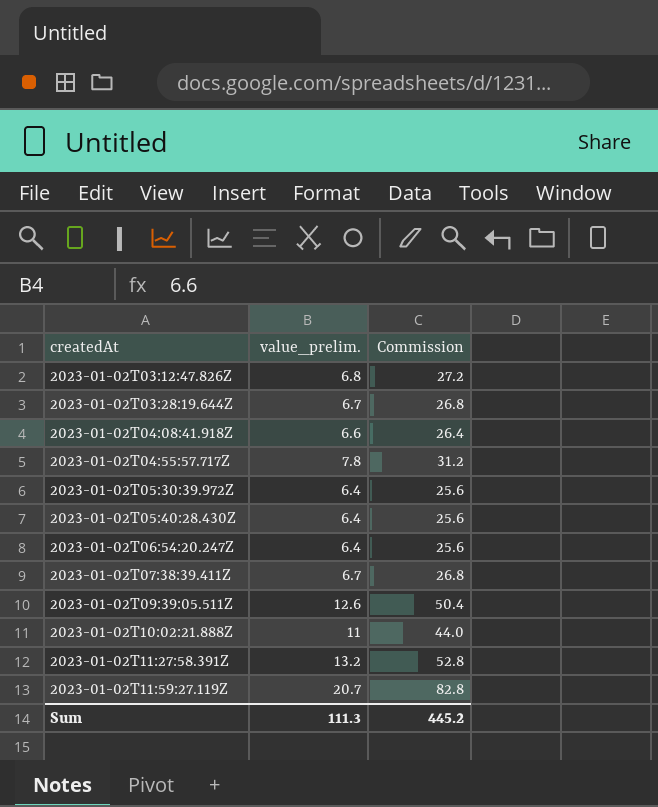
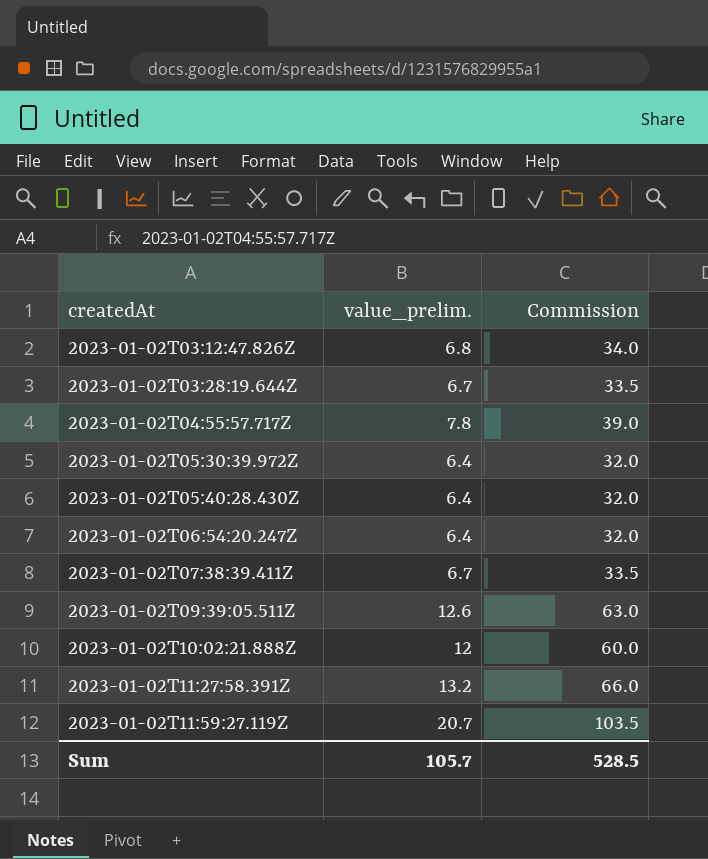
column Commission | formula: [value_prelim.] * 4 -> [value_prelim.] * 5
row 2023-01-02T04:08:41.918Z: 6.6 | 26.4 -> none
2023-01-02T10:02:21.888Z | value_prelim.: 11 -> 12
Sum | value_prelim.: 111.3 -> 105.7
Sum | Commission: 445.2 -> 528.5

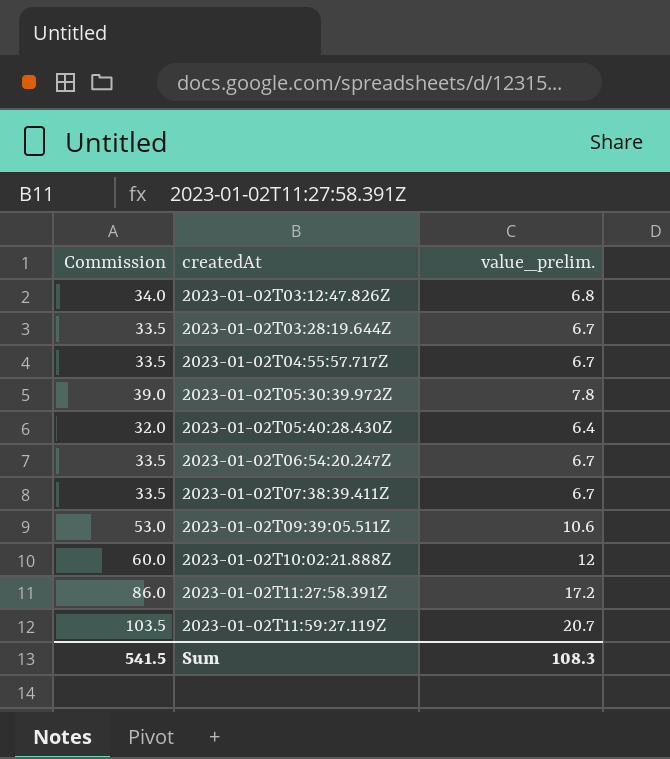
column Commission | position: 3 -> 1
2023-01-02T04:55:57.717Z | Commission: 39.0 -> 33.5
2023-01-02T04:55:57.717Z | value_prelim.: 7.8 -> 6.7
2023-01-02T05:30:39.972Z | Commission: 32.0 -> 39.0
2023-01-02T05:30:39.972Z | value_prelim.: 6.4 -> 7.8
2023-01-02T06:54:20.247Z | Commission: 32.0 -> 33.5
2023-01-02T06:54:20.247Z | value_prelim.: 6.4 -> 6.7
2023-01-02T09:39:05.511Z | Commission: 63.0 -> 53.0
2023-01-02T09:39:05.511Z | value_prelim.: 12.6 -> 10.6
2023-01-02T11:27:58.391Z | Commission: 66.0 -> 86.0
2023-01-02T11:27:58.391Z | value_prelim.: 13.2 -> 17.2
Sum | Commission: 528.5 -> 541.5
Sum | value_prelim.: 105.7 -> 108.3

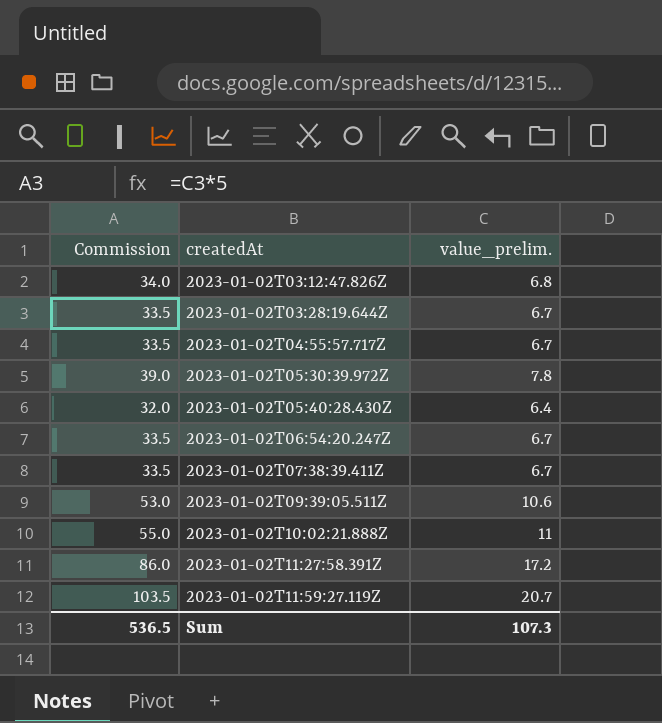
2023-01-02T10:02:21.888Z | Commission: 60.0 -> 55.0
2023-01-02T10:02:21.888Z | value_prelim.: 12 -> 11
Sum | Commission: 541.5 -> 536.5
Sum | value_prelim.: 108.3 -> 107.3

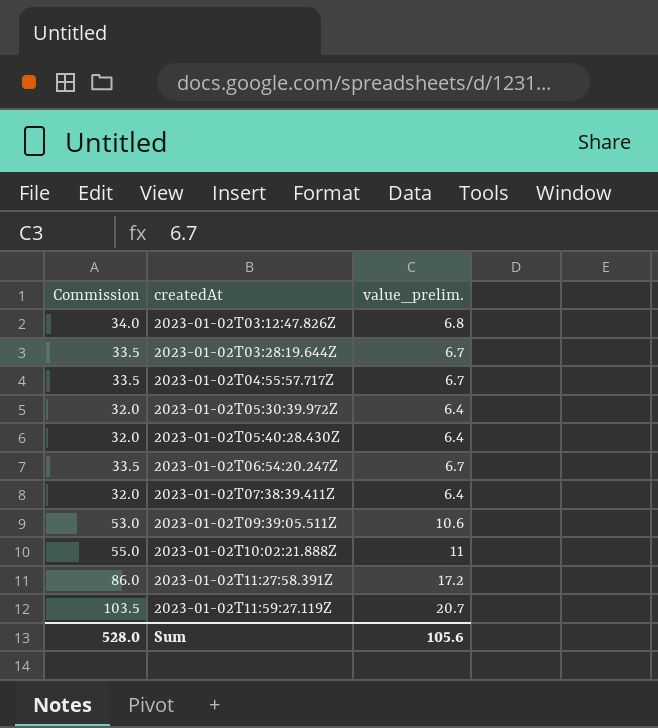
2023-01-02T05:30:39.972Z | Commission: 39.0 -> 32.0
2023-01-02T05:30:39.972Z | value_prelim.: 7.8 -> 6.4
2023-01-02T07:38:39.411Z | Commission: 33.5 -> 32.0
2023-01-02T07:38:39.411Z | value_prelim.: 6.7 -> 6.4
Sum | Commission: 536.5 -> 528.0
Sum | value_prelim.: 107.3 -> 105.6

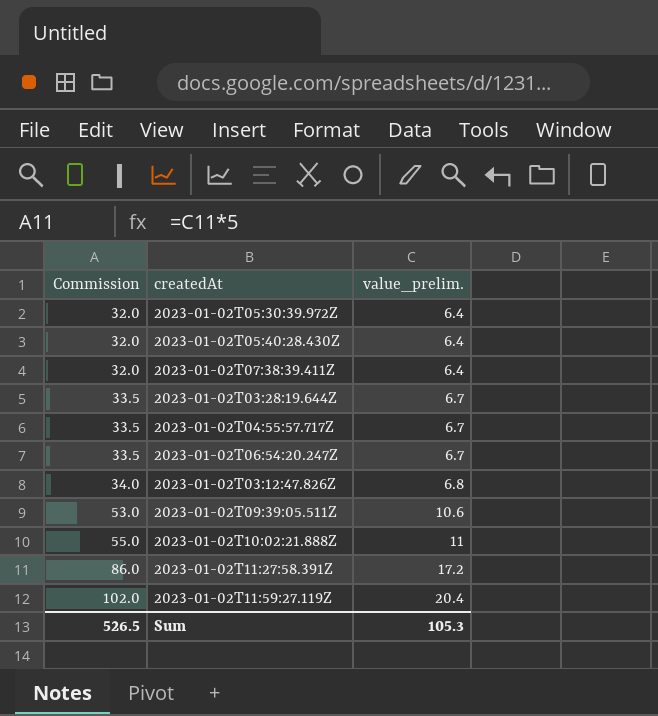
row order: createdAt ascending -> Commission ascending
2023-01-02T11:59:27.119Z | Commission: 103.5 -> 102.0
2023-01-02T11:59:27.119Z | value_prelim.: 20.7 -> 20.4
Sum | Commission: 528.0 -> 526.5
Sum | value_prelim.: 105.6 -> 105.3

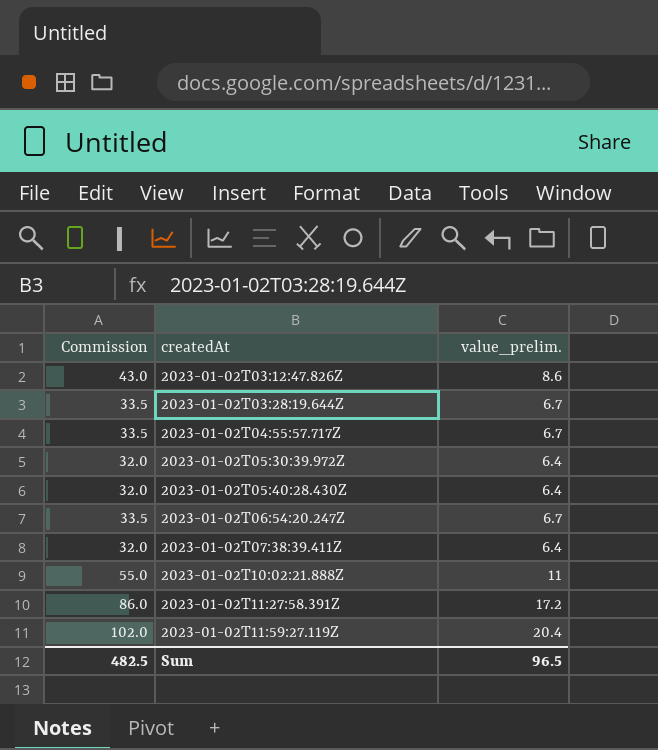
row order: Commission ascending -> createdAt ascending
row 2023-01-02T09:39:05.511Z: 53.0 | 10.6 -> none
2023-01-02T03:12:47.826Z | Commission: 34.0 -> 43.0
2023-01-02T03:12:47.826Z | value_prelim.: 6.8 -> 8.6
Sum | Commission: 526.5 -> 482.5
Sum | value_prelim.: 105.3 -> 96.5

